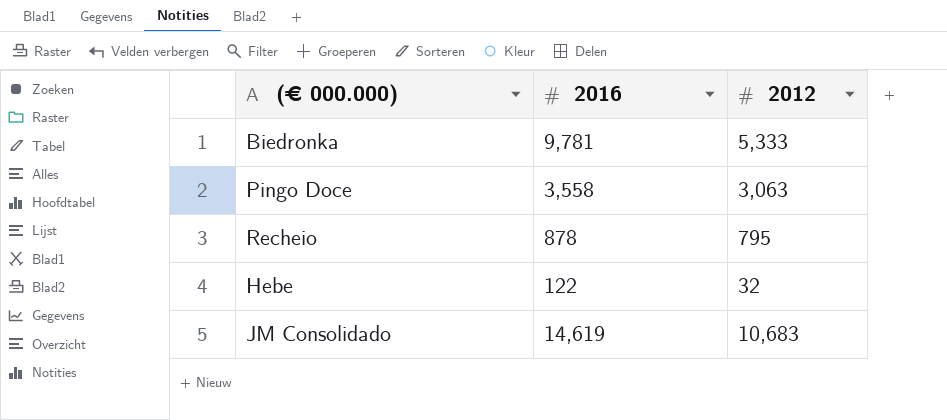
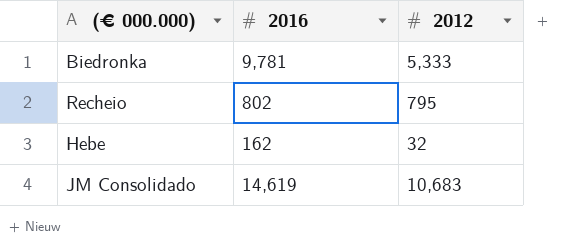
row Pingo Doce: 3,558 | 3,063 -> none
Recheio | 2016: 878 -> 802
Hebe | 2016: 122 -> 162

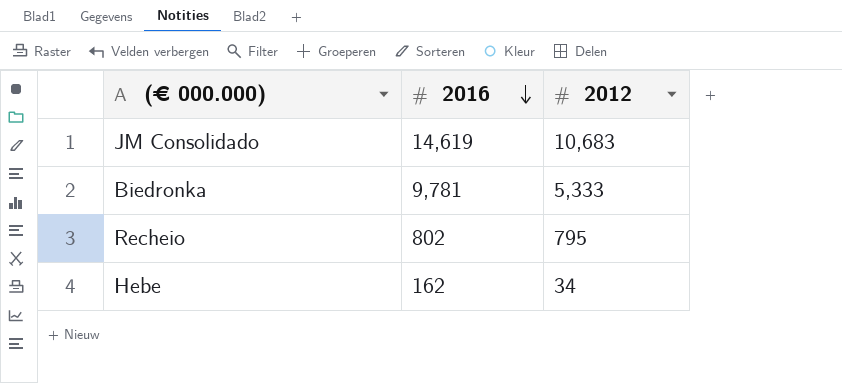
row order: none -> 2016 descending
Hebe | 2012: 32 -> 34

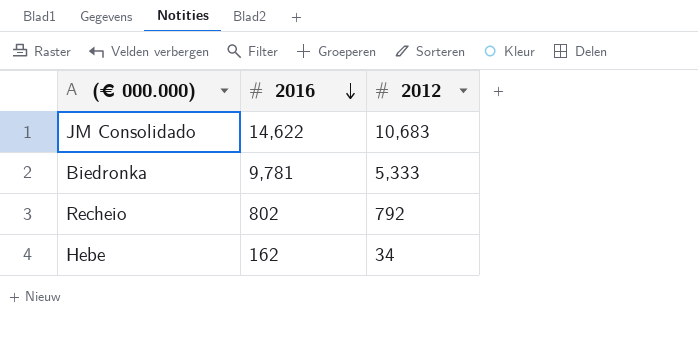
JM Consolidado | 2016: 14,619 -> 14,622
Recheio | 2012: 795 -> 792

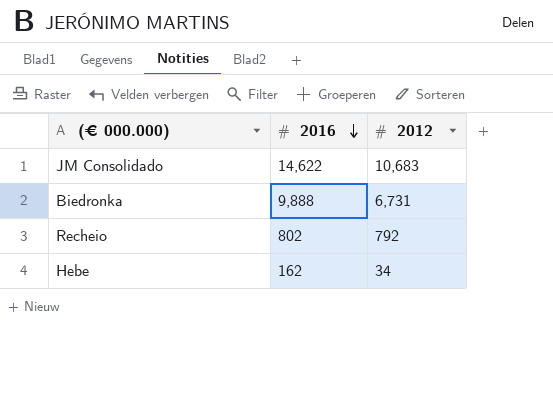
Biedronka | 2016: 9,781 -> 9,888
Biedronka | 2012: 5,333 -> 6,731

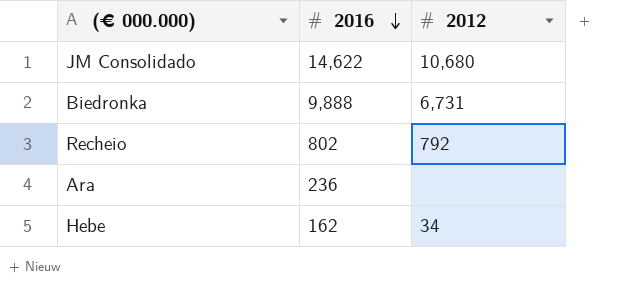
JM Consolidado | 2012: 10,683 -> 10,680
row Ara: none -> 236 | none

